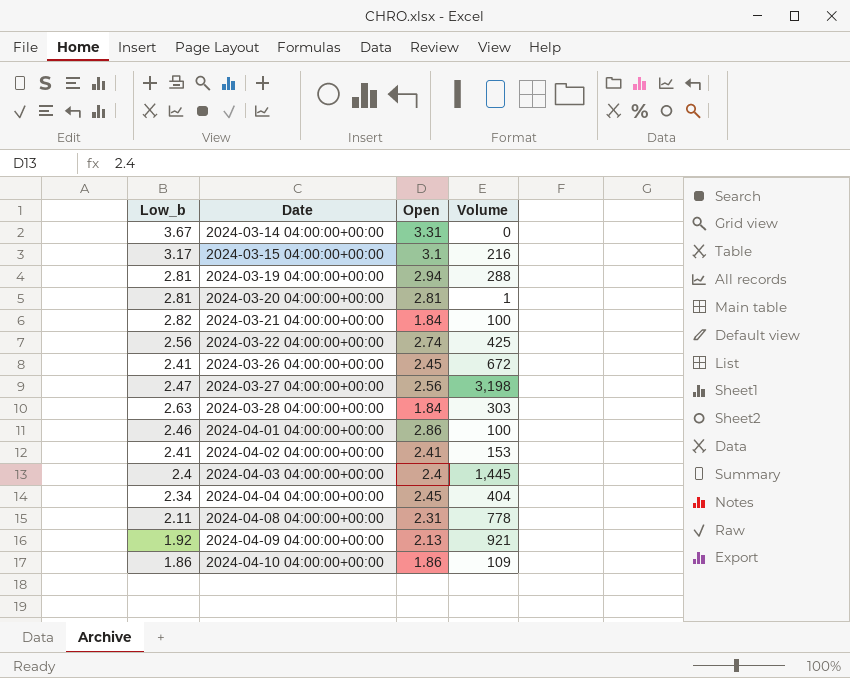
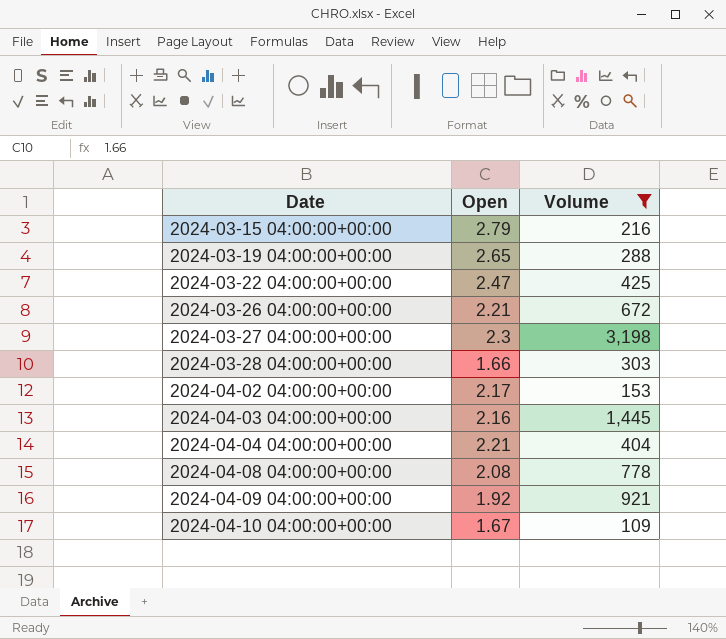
filter: none -> Volume >= 109
column Low_b | position: 1 -> none
2024-03-15 04:00:00+00:00 | Open: 3.1 -> 2.79
2024-03-19 04:00:00+00:00 | Open: 2.94 -> 2.65
2024-03-22 04:00:00+00:00 | Open: 2.74 -> 2.47
2024-03-26 04:00:00+00:00 | Open: 2.45 -> 2.21
2024-03-27 04:00:00+00:00 | Open: 2.56 -> 2.3
2024-03-28 04:00:00+00:00 | Open: 1.84 -> 1.66
2024-04-02 04:00:00+00:00 | Open: 2.41 -> 2.17
2024-04-03 04:00:00+00:00 | Open: 2.4 -> 2.16
2024-04-04 04:00:00+00:00 | Open: 2.45 -> 2.21
2024-04-08 04:00:00+00:00 | Open: 2.31 -> 2.08
2024-04-09 04:00:00+00:00 | Open: 2.13 -> 1.92
2024-04-10 04:00:00+00:00 | Open: 1.86 -> 1.67

